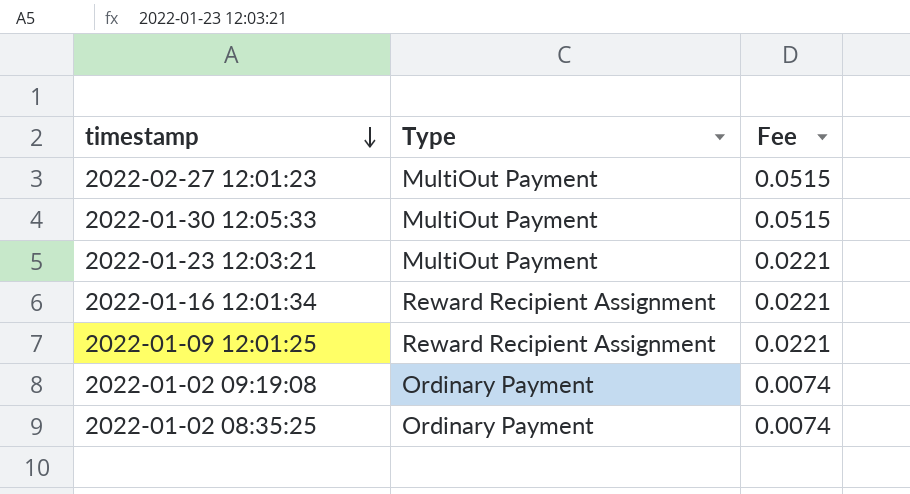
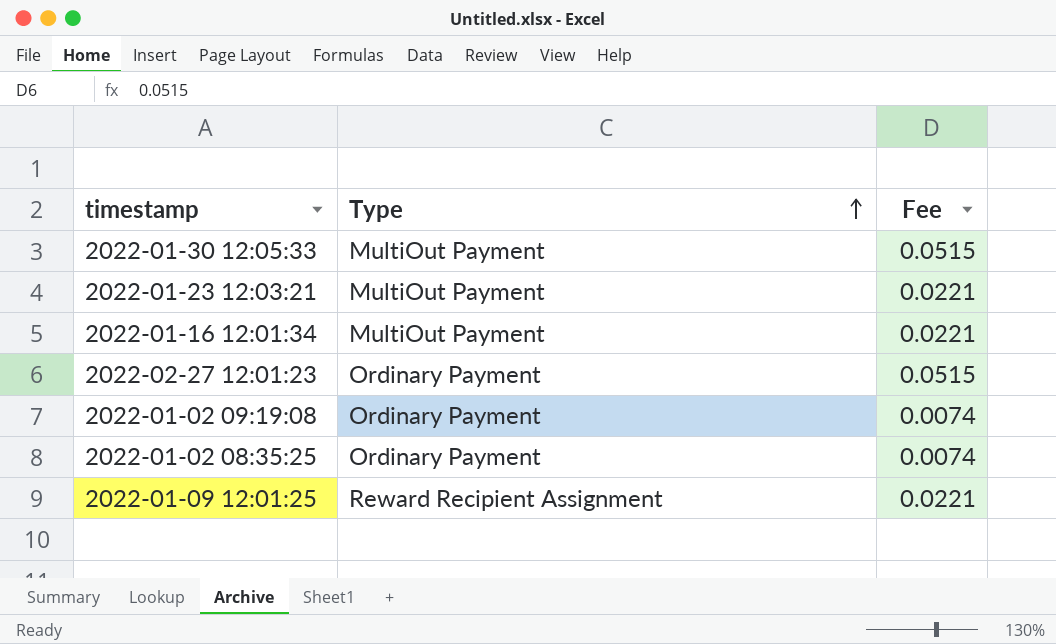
row order: timestamp descending -> Type ascending
2022-01-16 12:01:34 | Type: Reward Recipient Assignment -> MultiOut Payment
2022-02-27 12:01:23 | Type: MultiOut Payment -> Ordinary Payment

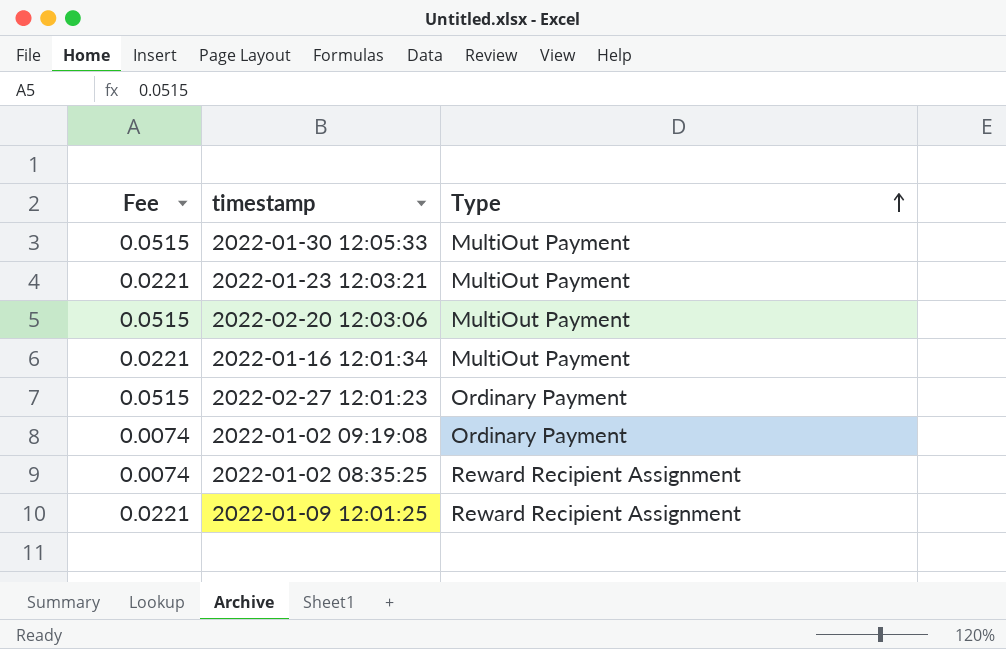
column Fee | position: 3 -> 1
row 2022-02-20 12:03:06: none -> 0.0515 | MultiOut Payment
2022-01-02 08:35:25 | Type: Ordinary Payment -> Reward Recipient Assignment

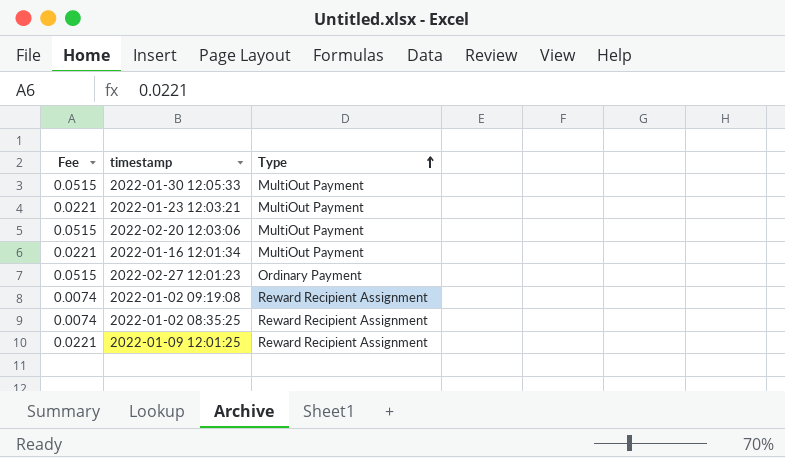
2022-01-02 09:19:08 | Type: Ordinary Payment -> Reward Recipient Assignment

